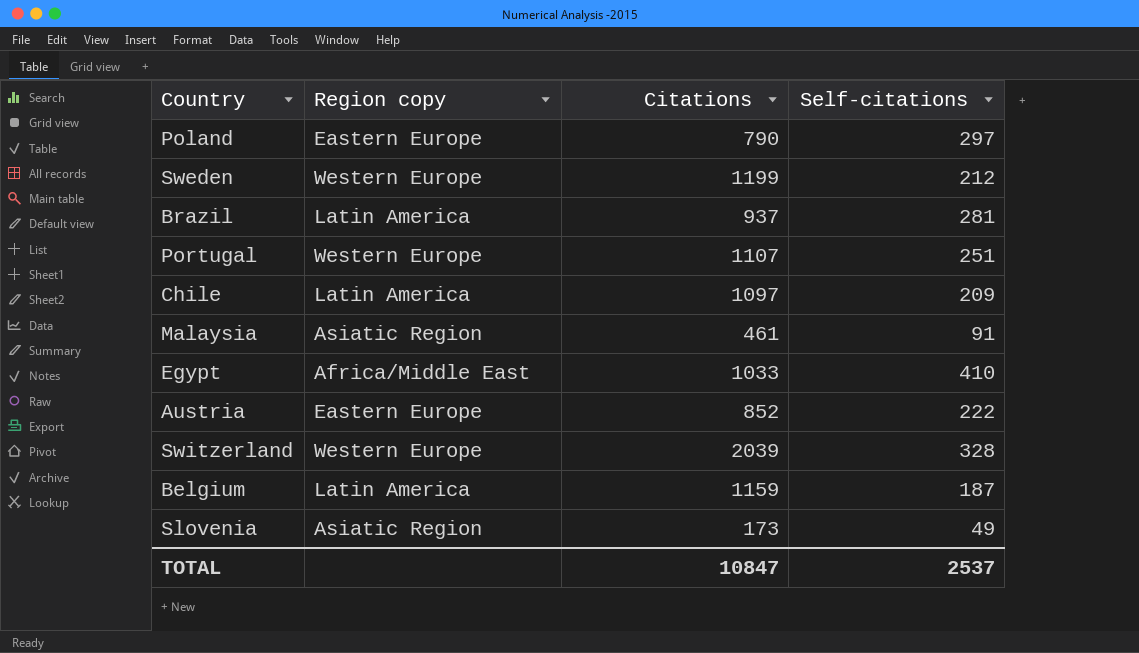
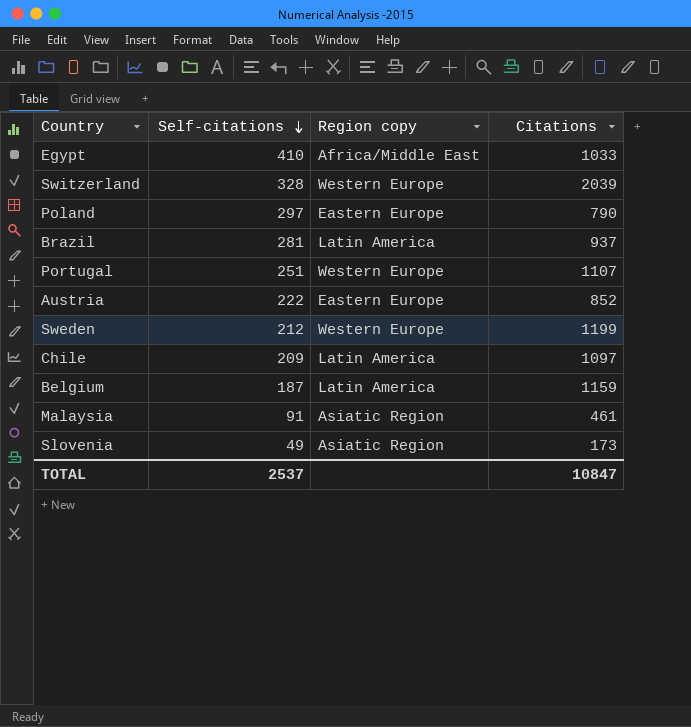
row order: none -> Self-citations descending
column Self-citations | position: 4 -> 2

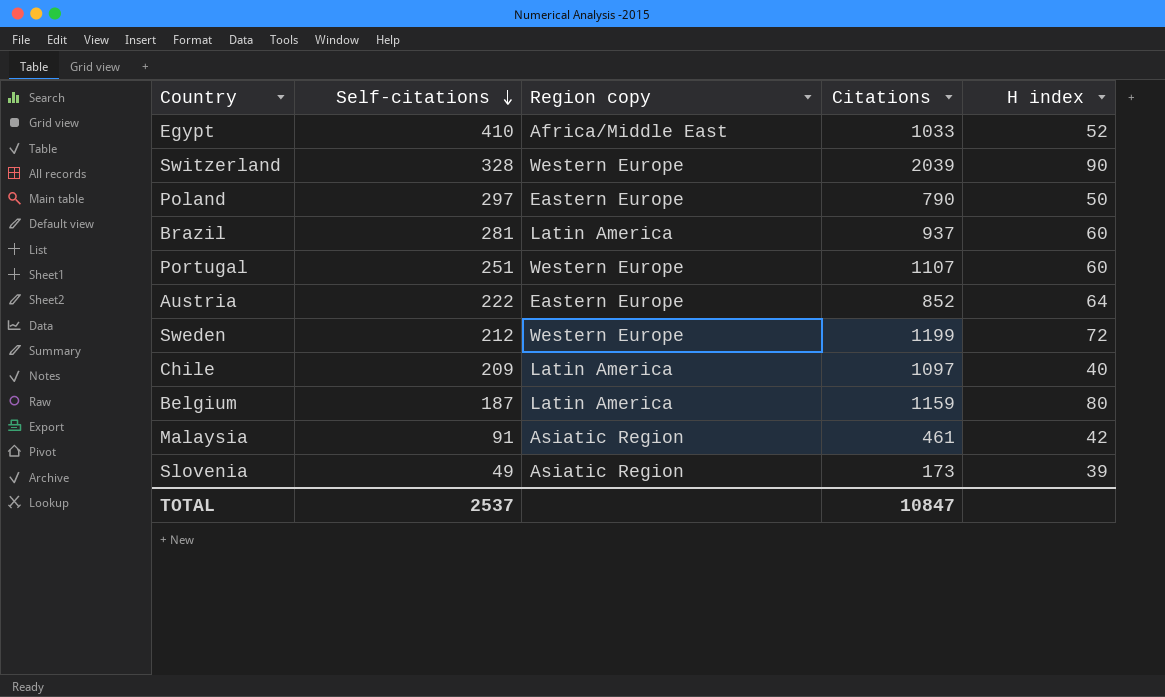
column H index | position: none -> 5

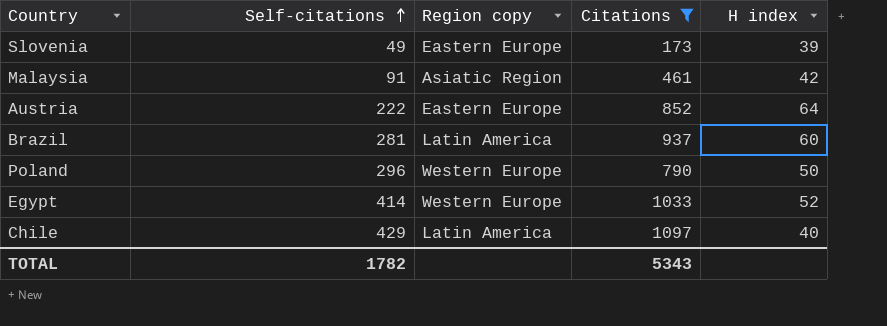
filter: none -> Citations <= 1097
row order: Self-citations descending -> Self-citations ascending
Slovenia | Region copy: Asiatic Region -> Eastern Europe
Poland | Self-citations: 297 -> 296
Poland | Region copy: Eastern Europe -> Western Europe
Egypt | Self-citations: 410 -> 414
Egypt | Region copy: Africa/Middle East -> Western Europe
Chile | Self-citations: 209 -> 429
TOTAL | Self-citations: 2537 -> 1782
TOTAL | Citations: 10847 -> 5343

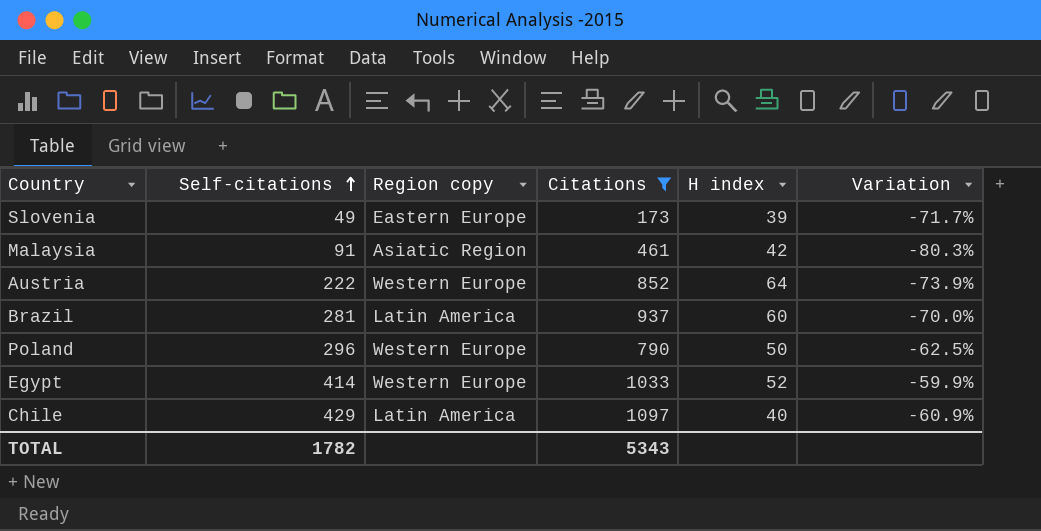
column Variation | formula: none -> ([Self-citations] - [Citations]) / [Citations]
Austria | Region copy: Eastern Europe -> Western Europe

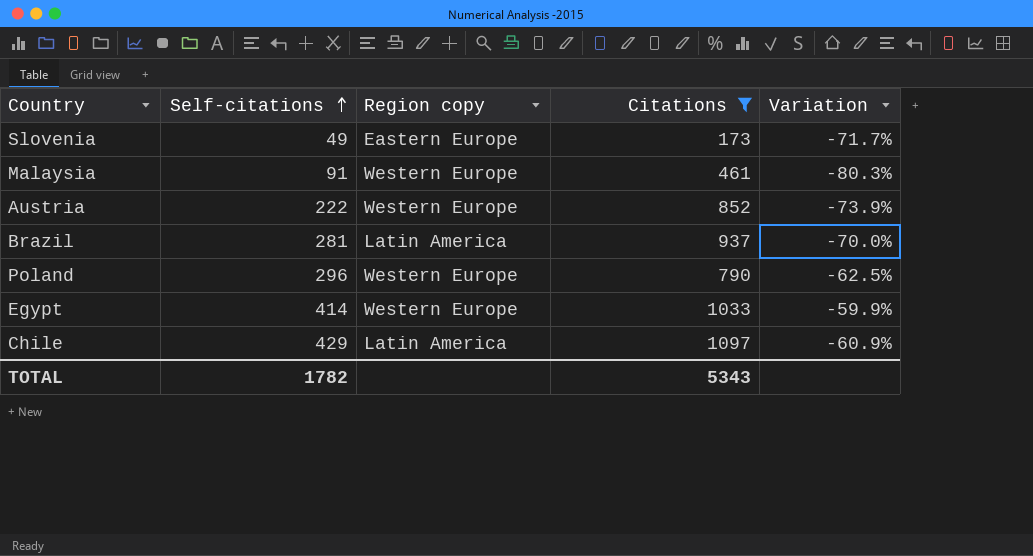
column H index | position: 5 -> none
Malaysia | Region copy: Asiatic Region -> Western Europe

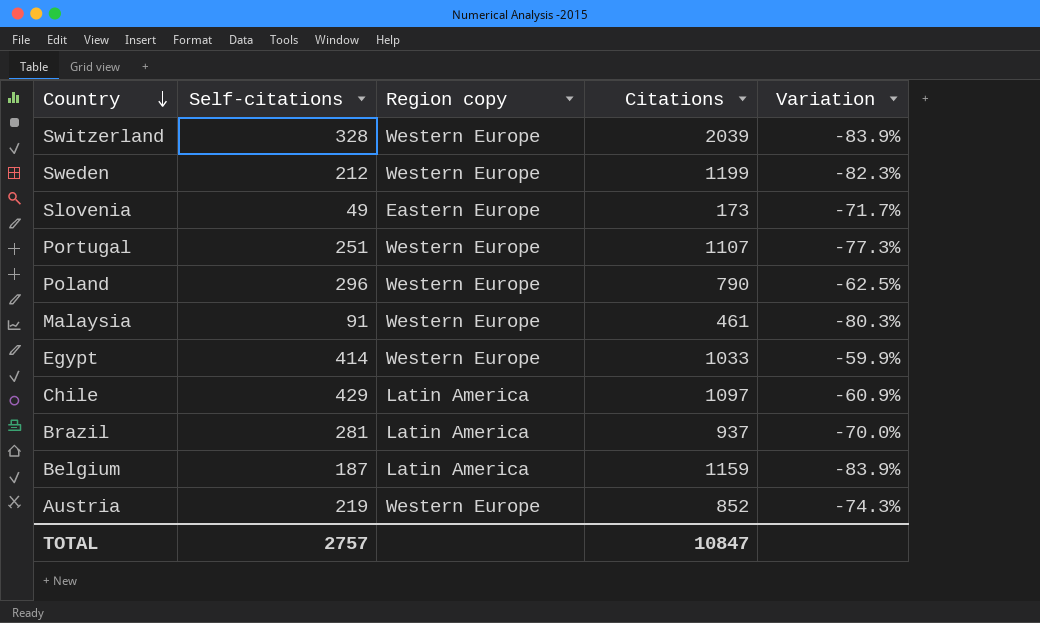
filter: Citations <= 1097 -> none
row order: Self-citations ascending -> Country descending
Austria | Self-citations: 222 -> 219
Austria | Variation: -73.9% -> -74.3%
TOTAL | Self-citations: 1782 -> 2757
TOTAL | Citations: 5343 -> 10847

